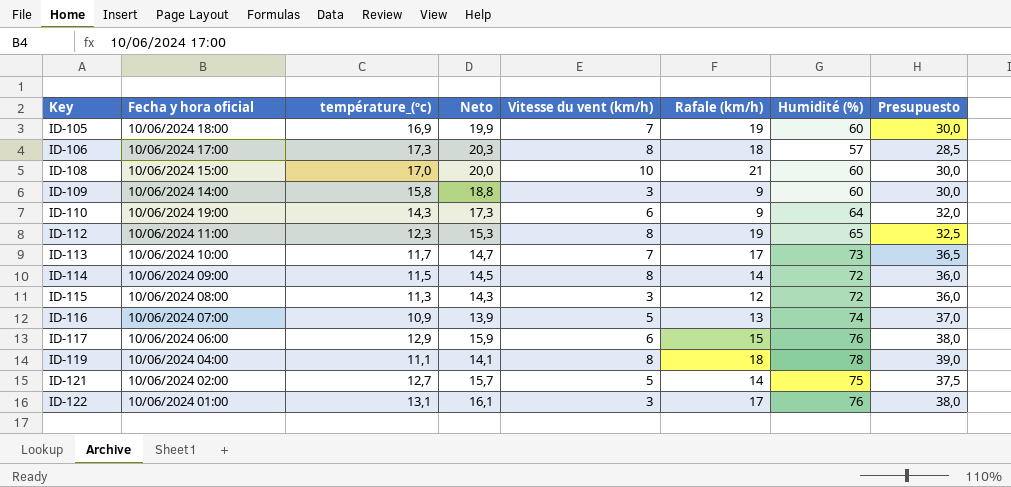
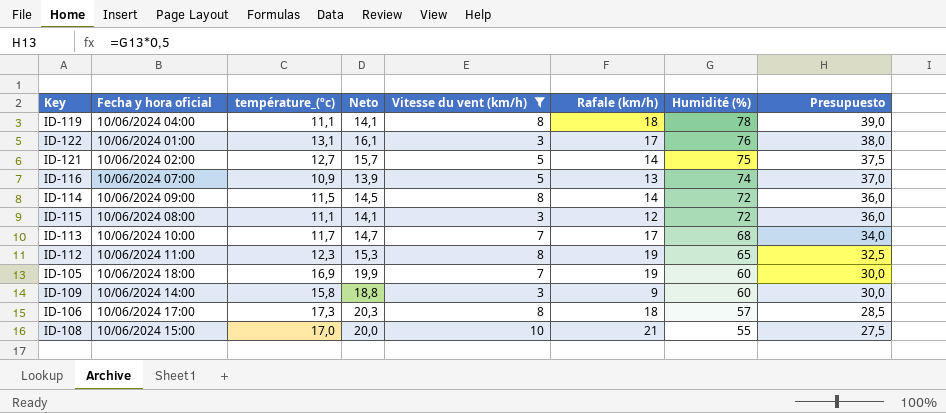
filter: none -> Vitesse du vent (km/h) != 6
row order: Key ascending -> Humidité (%) descending
ID-115 | température_(ºc): 11,3 -> 11,1
ID-115 | Neto: 14,3 -> 14,1
ID-113 | Humidité (%): 73 -> 68
ID-113 | Presupuesto: 36,5 -> 34,0
ID-108 | Humidité (%): 60 -> 55
ID-108 | Presupuesto: 30,0 -> 27,5

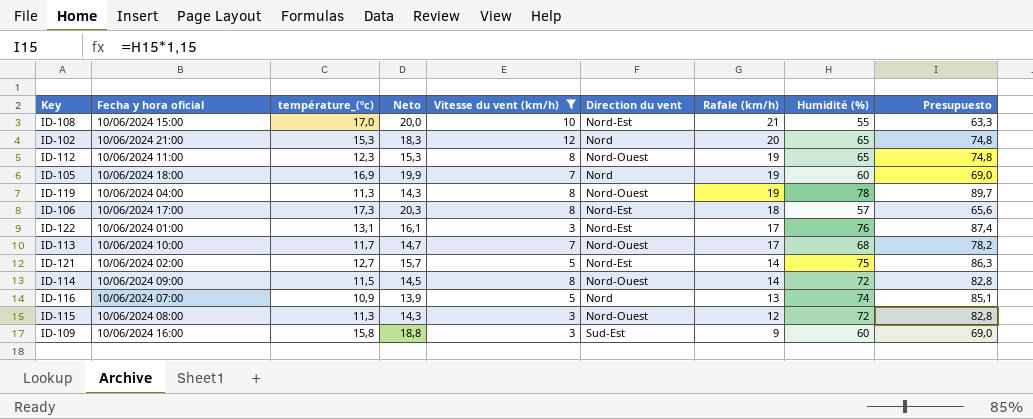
row order: Humidité (%) descending -> Rafale (km/h) descending
column Direction du vent | position: none -> 6
column Presupuesto | formula: [Humidité (%)] * 0,5 -> [Humidité (%)] * 1,15
row ID-102: none -> 10/06/2024 21:00 | 15,3 | 18,3 | 12 | Nord | 20 | 65 | 74,8
ID-119 | température_(ºc): 11,1 -> 11,3
ID-119 | Neto: 14,1 -> 14,3
ID-119 | Rafale (km/h): 18 -> 19
ID-115 | température_(ºc): 11,1 -> 11,3
ID-115 | Neto: 14,1 -> 14,3
ID-109 | Fecha y hora oficial: 10/06/2024 14:00 -> 10/06/2024 16:00

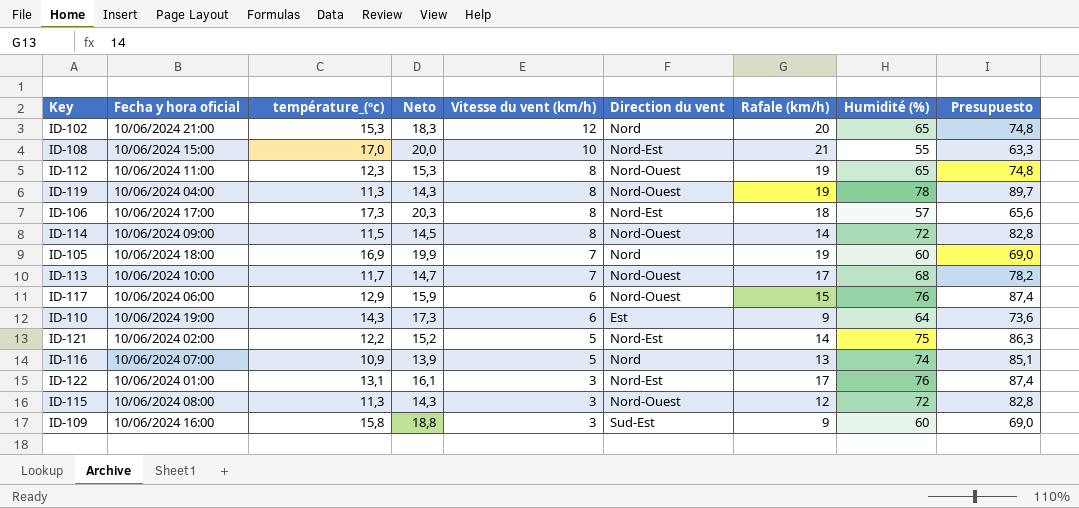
filter: Vitesse du vent (km/h) != 6 -> none
row order: Rafale (km/h) descending -> Vitesse du vent (km/h) descending
ID-121 | température_(ºc): 12,7 -> 12,2
ID-121 | Neto: 15,7 -> 15,2

